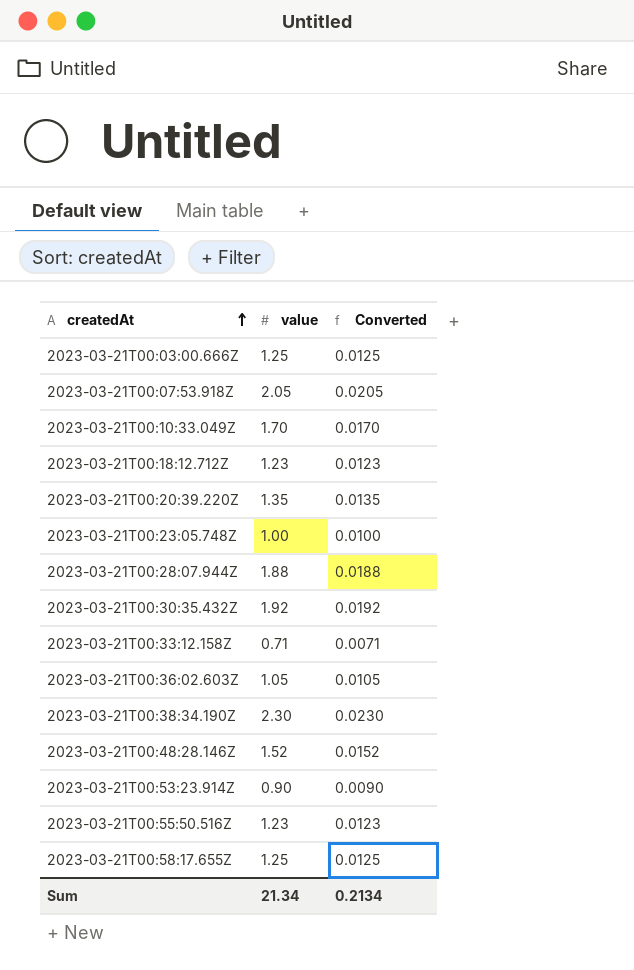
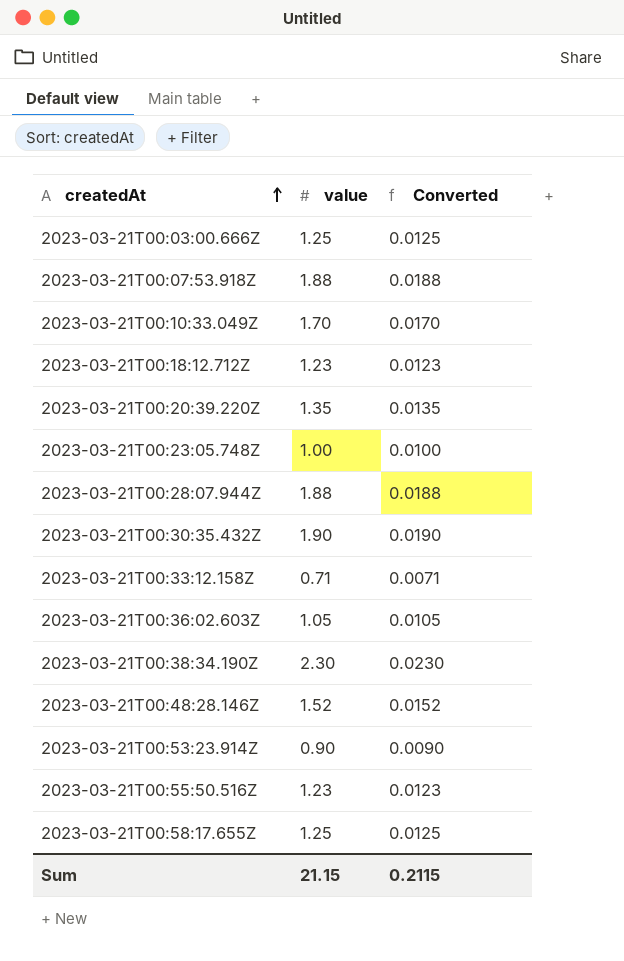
2023-03-21T00:07:53.918Z | value: 2.05 -> 1.88
2023-03-21T00:07:53.918Z | Converted: 0.0205 -> 0.0188
2023-03-21T00:30:35.432Z | value: 1.92 -> 1.90
2023-03-21T00:30:35.432Z | Converted: 0.0192 -> 0.0190
Sum | value: 21.34 -> 21.15
Sum | Converted: 0.2134 -> 0.2115

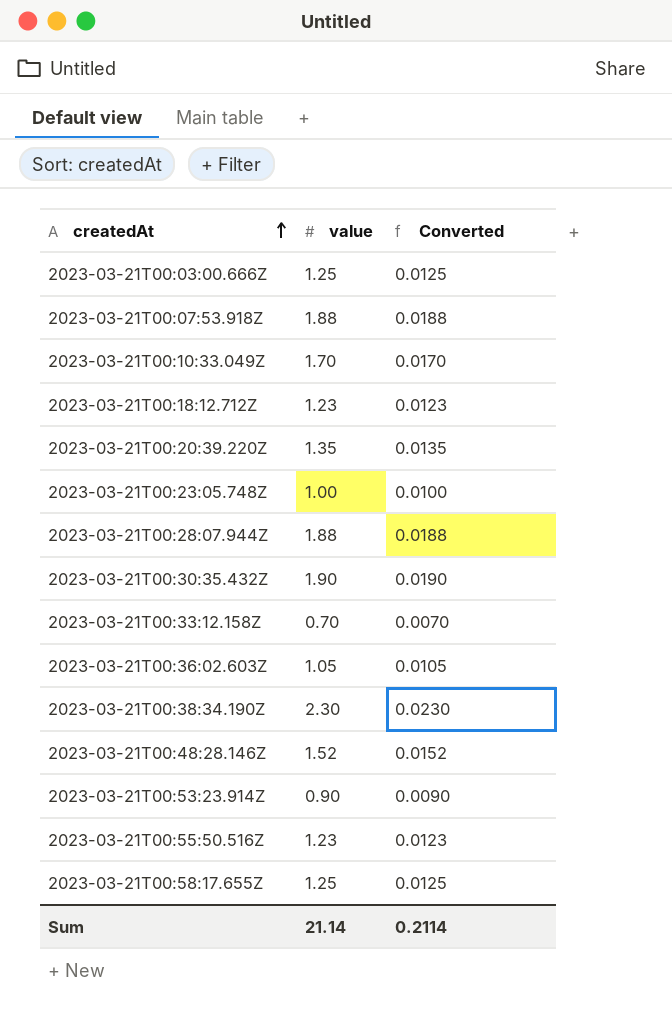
2023-03-21T00:33:12.158Z | value: 0.71 -> 0.70
2023-03-21T00:33:12.158Z | Converted: 0.0071 -> 0.0070
Sum | value: 21.15 -> 21.14
Sum | Converted: 0.2115 -> 0.2114

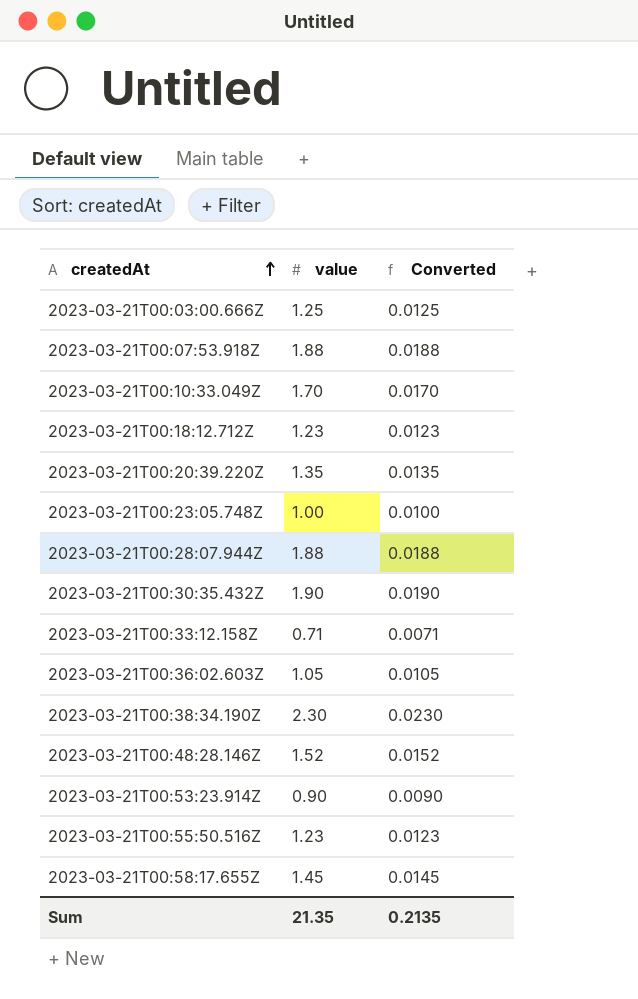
2023-03-21T00:33:12.158Z | value: 0.70 -> 0.71
2023-03-21T00:33:12.158Z | Converted: 0.0070 -> 0.0071
2023-03-21T00:58:17.655Z | value: 1.25 -> 1.45
2023-03-21T00:58:17.655Z | Converted: 0.0125 -> 0.0145
Sum | value: 21.14 -> 21.35
Sum | Converted: 0.2114 -> 0.2135

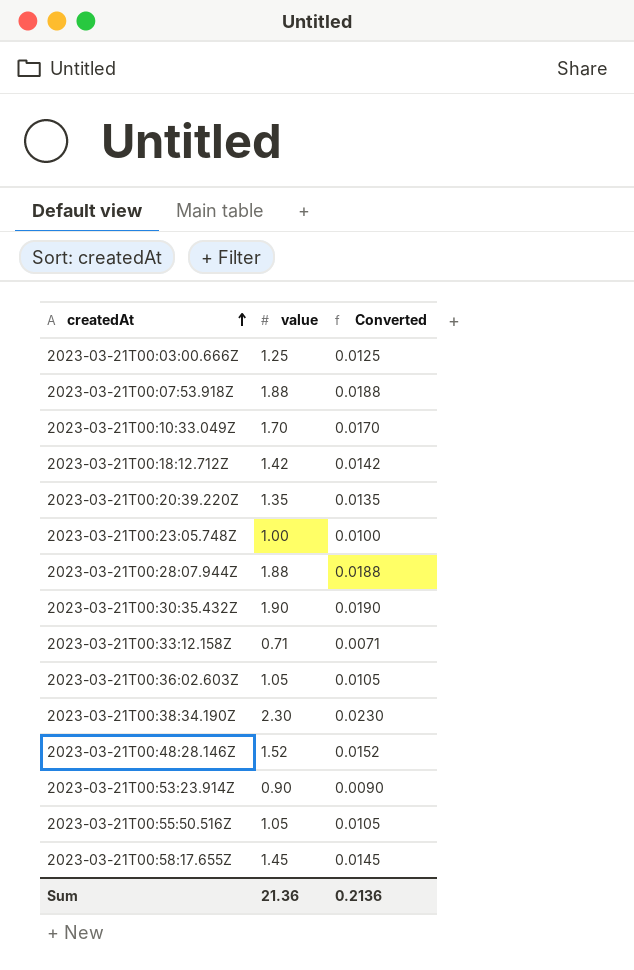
2023-03-21T00:18:12.712Z | value: 1.23 -> 1.42
2023-03-21T00:18:12.712Z | Converted: 0.0123 -> 0.0142
2023-03-21T00:55:50.516Z | value: 1.23 -> 1.05
2023-03-21T00:55:50.516Z | Converted: 0.0123 -> 0.0105
Sum | value: 21.35 -> 21.36
Sum | Converted: 0.2135 -> 0.2136

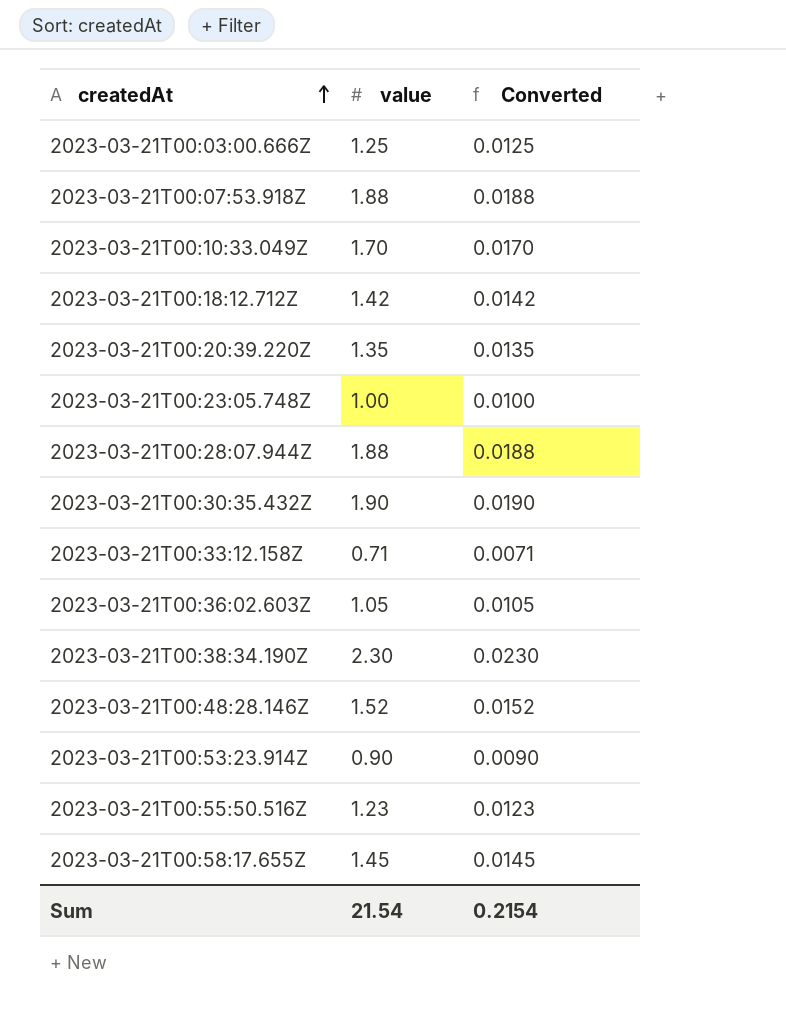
2023-03-21T00:55:50.516Z | value: 1.05 -> 1.23
2023-03-21T00:55:50.516Z | Converted: 0.0105 -> 0.0123
Sum | value: 21.36 -> 21.54
Sum | Converted: 0.2136 -> 0.2154

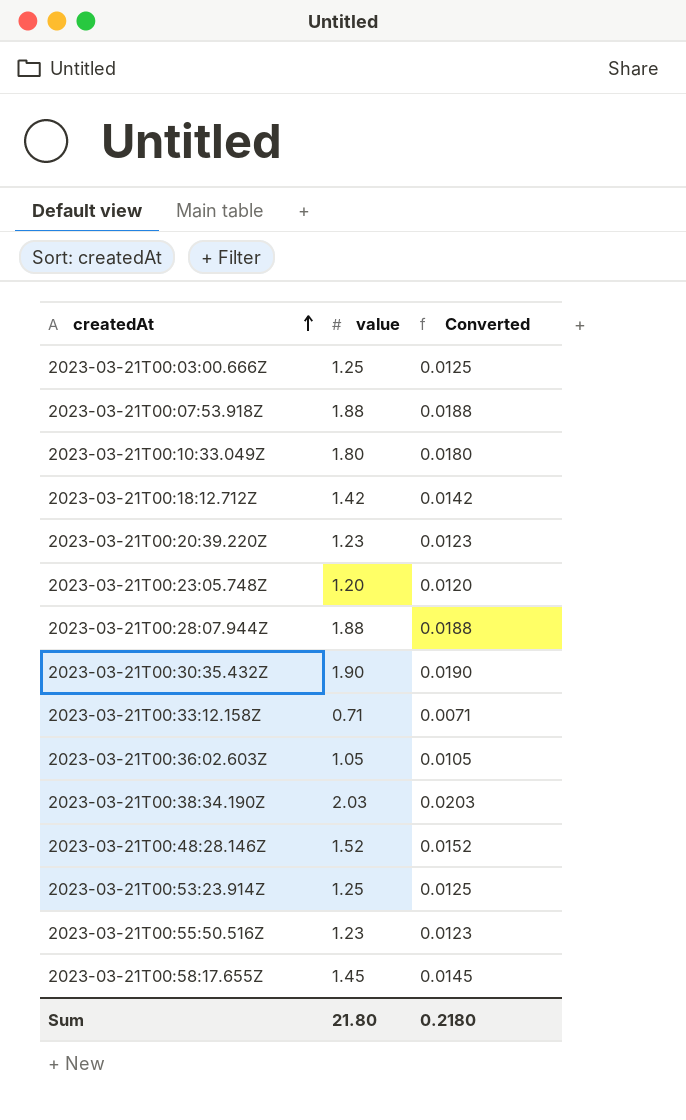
2023-03-21T00:10:33.049Z | value: 1.70 -> 1.80
2023-03-21T00:10:33.049Z | Converted: 0.0170 -> 0.0180
2023-03-21T00:20:39.220Z | value: 1.35 -> 1.23
2023-03-21T00:20:39.220Z | Converted: 0.0135 -> 0.0123
2023-03-21T00:23:05.748Z | value: 1.00 -> 1.20
2023-03-21T00:23:05.748Z | Converted: 0.0100 -> 0.0120
2023-03-21T00:38:34.190Z | value: 2.30 -> 2.03
2023-03-21T00:38:34.190Z | Converted: 0.0230 -> 0.0203
2023-03-21T00:53:23.914Z | value: 0.90 -> 1.25
2023-03-21T00:53:23.914Z | Converted: 0.0090 -> 0.0125
Sum | value: 21.54 -> 21.80
Sum | Converted: 0.2154 -> 0.2180

